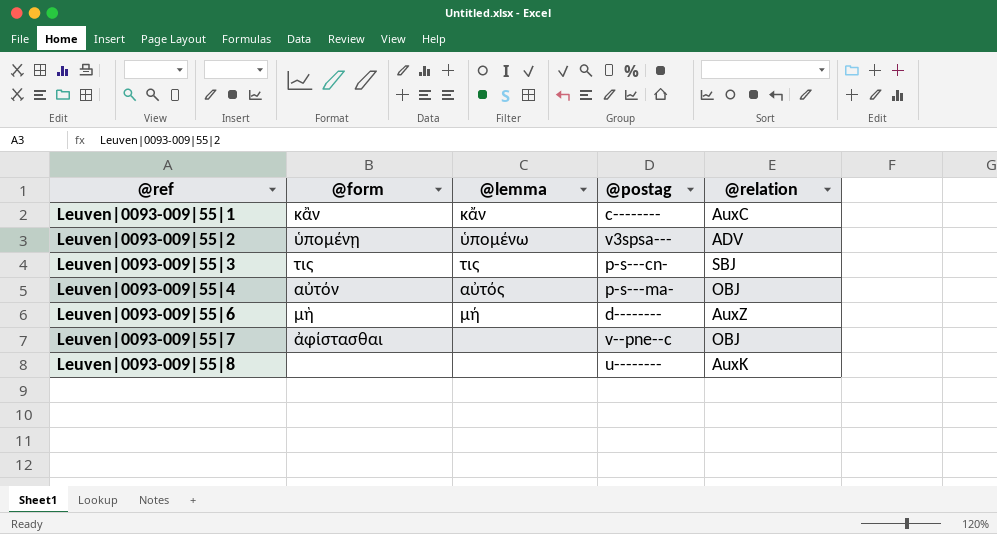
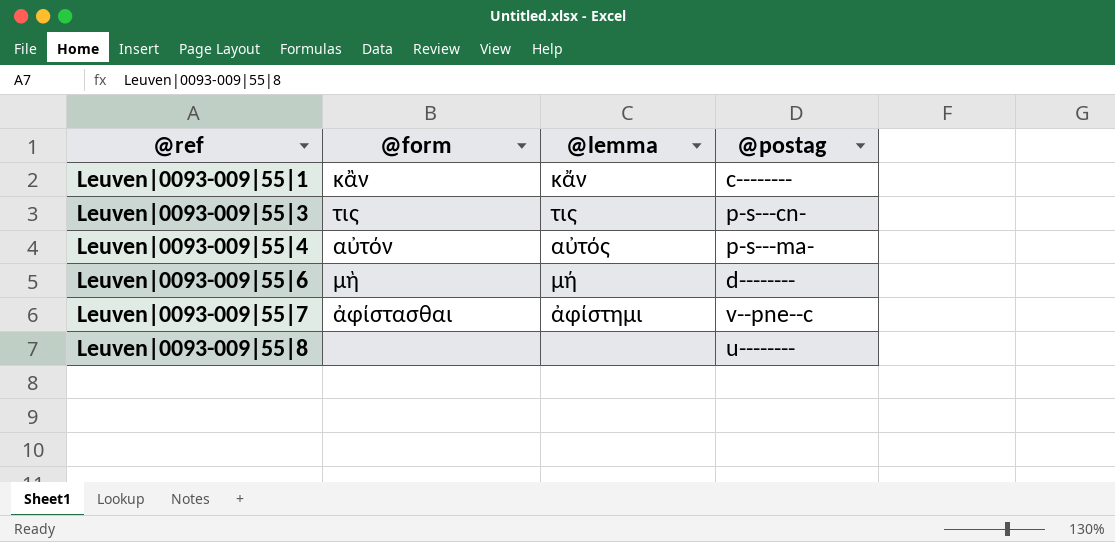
column @relation | position: 5 -> none
row Leuven|0093-009|55|2: ὑπομένῃ | ὑπομένω | v3spsa--- | ADV -> none
Leuven|0093-009|55|7 | @lemma: none -> ἀφίστημι

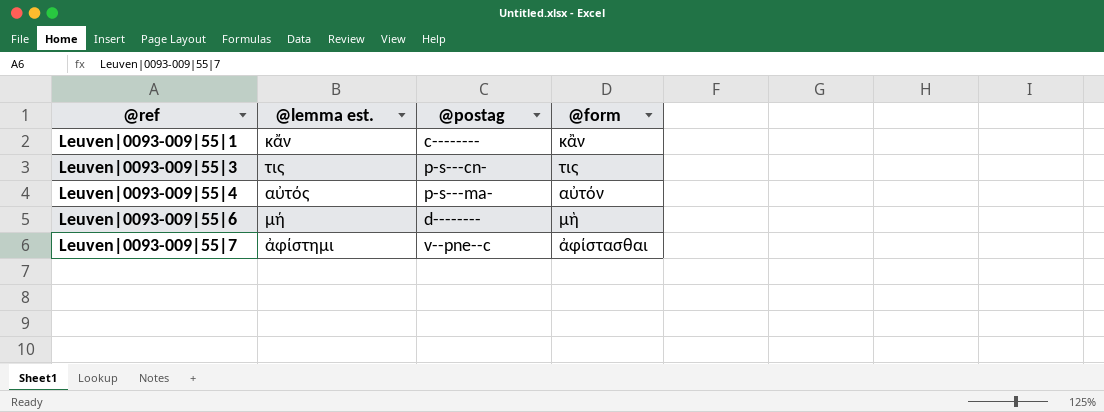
column name: @lemma -> @lemma est.
column @form | position: 2 -> 4
row Leuven|0093-009|55|8: none | none | u-------- -> none

